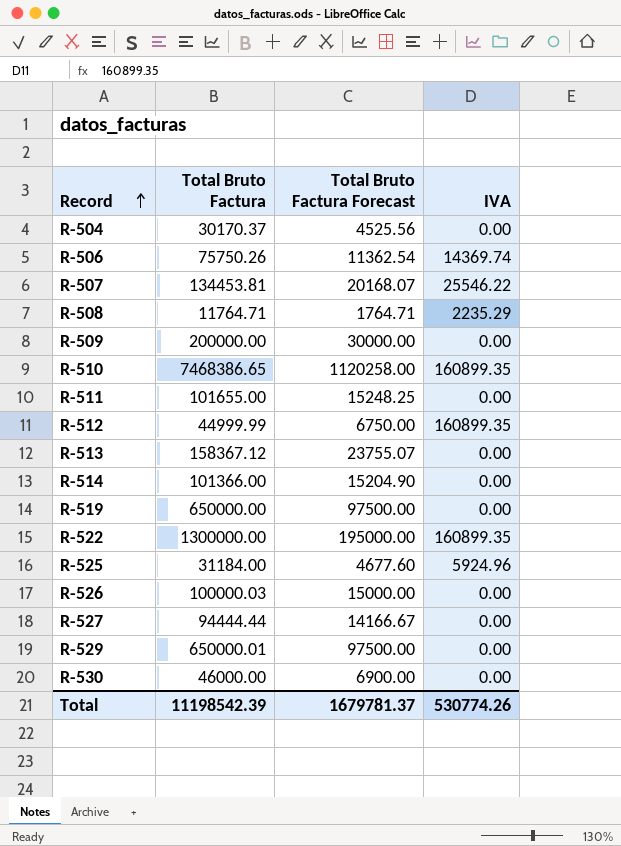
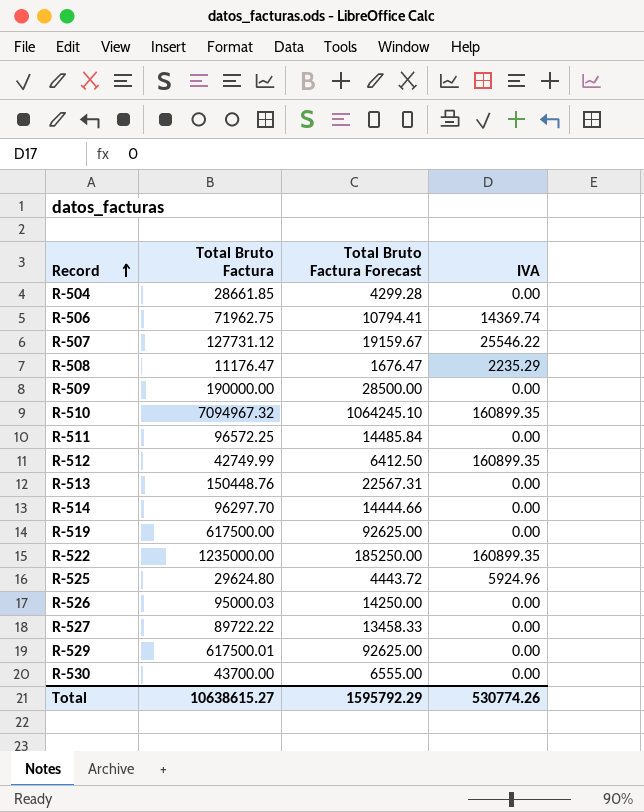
R-504 | Total Bruto Factura: 30170.37 -> 28661.85
R-504 | Total Bruto Factura Forecast: 4525.56 -> 4299.28
R-506 | Total Bruto Factura: 75750.26 -> 71962.75
R-506 | Total Bruto Factura Forecast: 11362.54 -> 10794.41
R-507 | Total Bruto Factura: 134453.81 -> 127731.12
R-507 | Total Bruto Factura Forecast: 20168.07 -> 19159.67
R-508 | Total Bruto Factura: 11764.71 -> 11176.47
R-508 | Total Bruto Factura Forecast: 1764.71 -> 1676.47
R-509 | Total Bruto Factura: 200000.00 -> 190000.00
R-509 | Total Bruto Factura Forecast: 30000.00 -> 28500.00
R-510 | Total Bruto Factura: 7468386.65 -> 7094967.32
R-510 | Total Bruto Factura Forecast: 1120258.00 -> 1064245.10
R-511 | Total Bruto Factura: 101655.00 -> 96572.25
R-511 | Total Bruto Factura Forecast: 15248.25 -> 14485.84
R-512 | Total Bruto Factura: 44999.99 -> 42749.99
R-512 | Total Bruto Factura Forecast: 6750.00 -> 6412.50
R-513 | Total Bruto Factura: 158367.12 -> 150448.76
R-513 | Total Bruto Factura Forecast: 23755.07 -> 22567.31
R-514 | Total Bruto Factura: 101366.00 -> 96297.70
R-514 | Total Bruto Factura Forecast: 15204.90 -> 14444.66
R-519 | Total Bruto Factura: 650000.00 -> 617500.00
R-519 | Total Bruto Factura Forecast: 97500.00 -> 92625.00
R-522 | Total Bruto Factura: 1300000.00 -> 1235000.00
R-522 | Total Bruto Factura Forecast: 195000.00 -> 185250.00
R-525 | Total Bruto Factura: 31184.00 -> 29624.80
R-525 | Total Bruto Factura Forecast: 4677.60 -> 4443.72
R-526 | Total Bruto Factura: 100000.03 -> 95000.03
R-526 | Total Bruto Factura Forecast: 15000.00 -> 14250.00
R-527 | Total Bruto Factura: 94444.44 -> 89722.22
R-527 | Total Bruto Factura Forecast: 14166.67 -> 13458.33
R-529 | Total Bruto Factura: 650000.01 -> 617500.01
R-529 | Total Bruto Factura Forecast: 97500.00 -> 92625.00
R-530 | Total Bruto Factura: 46000.00 -> 43700.00
R-530 | Total Bruto Factura Forecast: 6900.00 -> 6555.00
Total | Total Bruto Factura: 11198542.39 -> 10638615.27
Total | Total Bruto Factura Forecast: 1679781.37 -> 1595792.29

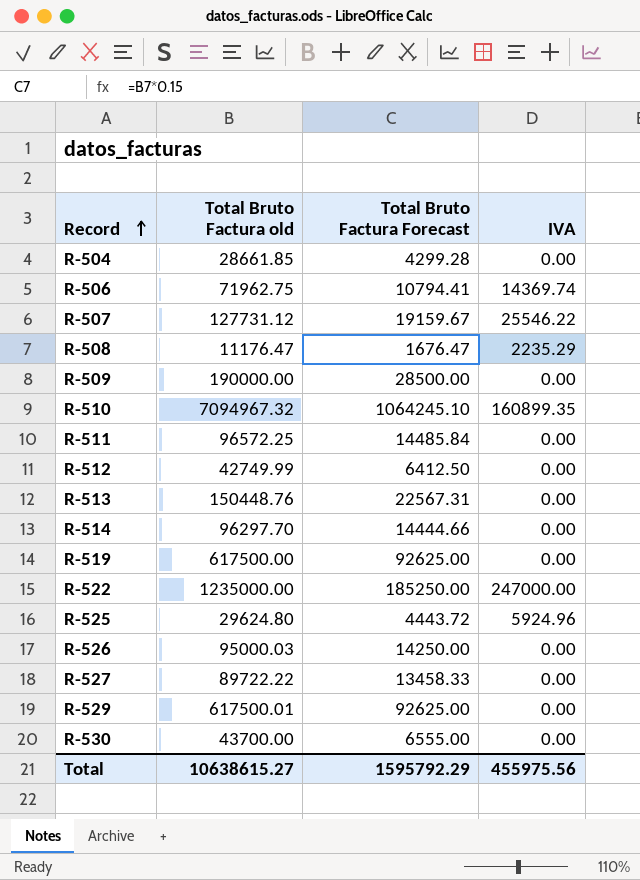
column name: Total Bruto Factura -> Total Bruto Factura old
R-512 | IVA: 160899.35 -> 0.00
R-522 | IVA: 160899.35 -> 247000.00
Total | IVA: 530774.26 -> 455975.56

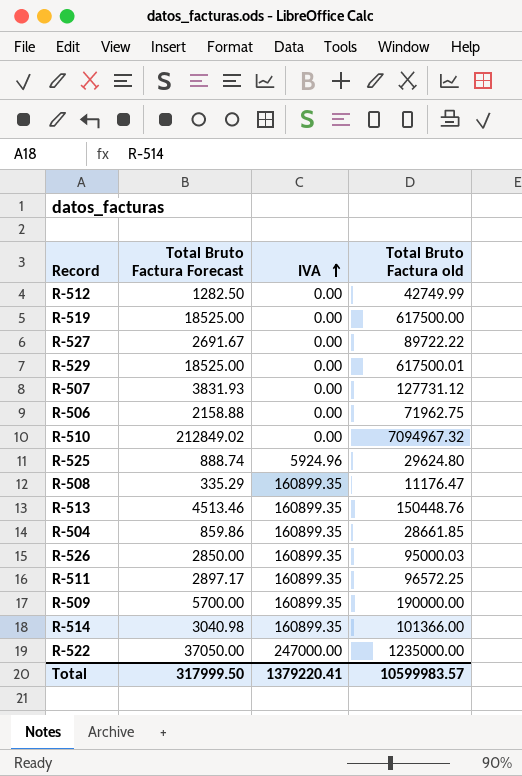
row order: Record ascending -> IVA ascending
column Total Bruto Factura Forecast | formula: [Total Bruto Factura old] * 0.15 -> [Total Bruto Factura old] * 0.03
column Total Bruto Factura old | position: 2 -> 4
row R-530: 43700.00 | 6555.00 | 0.00 -> none
R-507 | IVA: 25546.22 -> 0.00
R-506 | IVA: 14369.74 -> 0.00
R-510 | IVA: 160899.35 -> 0.00
R-508 | IVA: 2235.29 -> 160899.35
R-513 | IVA: 0.00 -> 160899.35
R-504 | IVA: 0.00 -> 160899.35
R-526 | IVA: 0.00 -> 160899.35
R-511 | IVA: 0.00 -> 160899.35
R-509 | IVA: 0.00 -> 160899.35
R-514 | IVA: 0.00 -> 160899.35
R-514 | Total Bruto Factura old: 96297.70 -> 101366.00
Total | Total Bruto Factura Forecast: 1595792.29 -> 317999.50
Total | IVA: 455975.56 -> 1379220.41
Total | Total Bruto Factura old: 10638615.27 -> 10599983.57

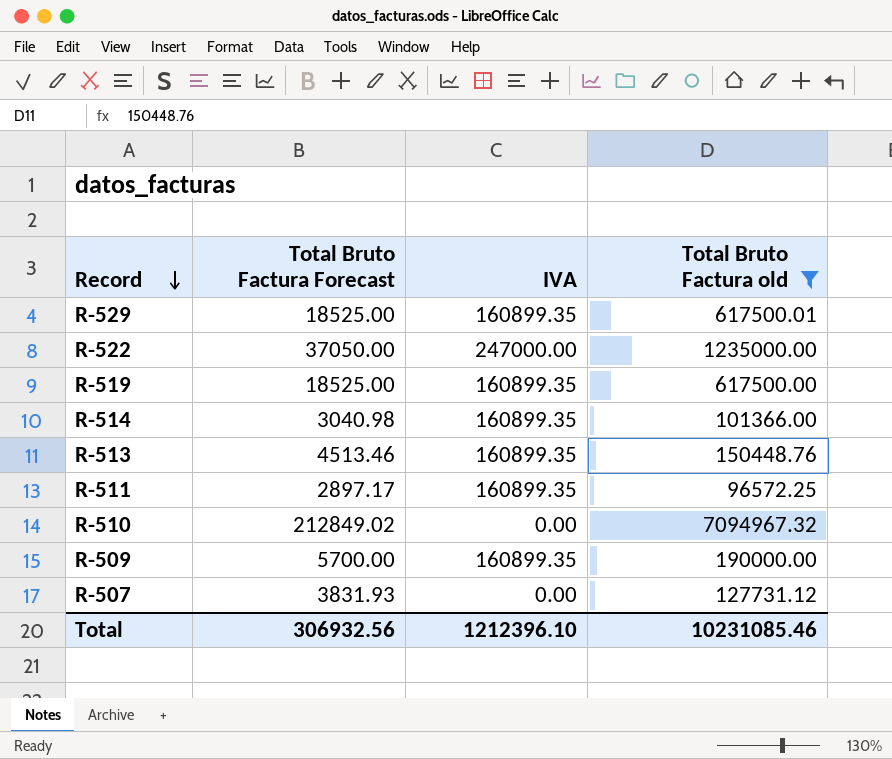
filter: none -> Total Bruto Factura old >= 96572.25
row order: IVA ascending -> Record descending
R-529 | IVA: 0.00 -> 160899.35
R-519 | IVA: 0.00 -> 160899.35
Total | Total Bruto Factura Forecast: 317999.50 -> 306932.56
Total | IVA: 1379220.41 -> 1212396.10
Total | Total Bruto Factura old: 10599983.57 -> 10231085.46

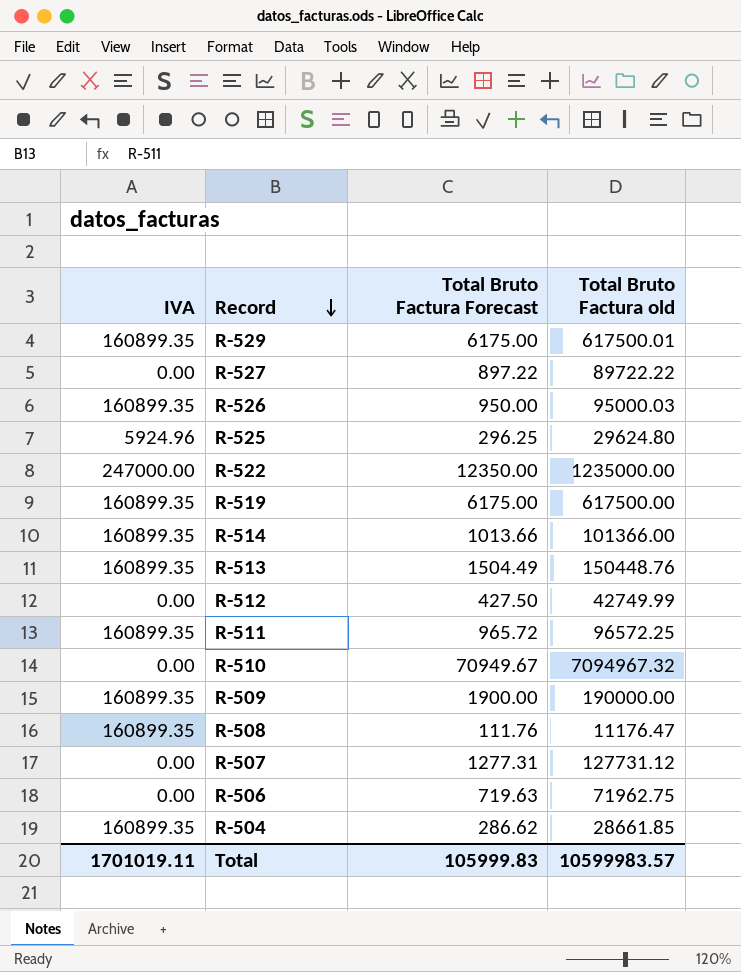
filter: Total Bruto Factura old >= 96572.25 -> none
column IVA | position: 3 -> 1
column Total Bruto Factura Forecast | formula: [Total Bruto Factura old] * 0.03 -> [Total Bruto Factura old] * 0.01
Total | IVA: 1212396.10 -> 1701019.11
Total | Total Bruto Factura Forecast: 306932.56 -> 105999.83
Total | Total Bruto Factura old: 10231085.46 -> 10599983.57

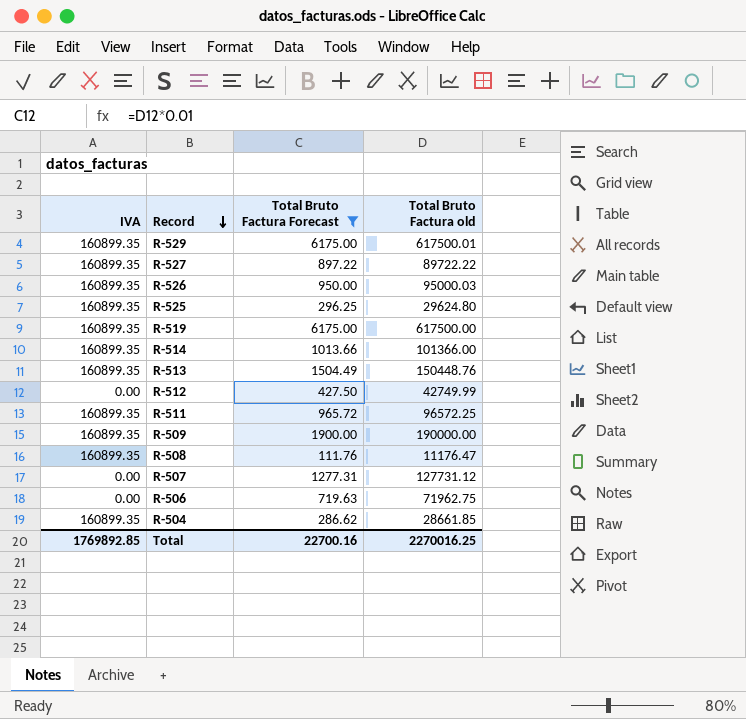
filter: none -> Total Bruto Factura Forecast <= 6175.00
R-527 | IVA: 0.00 -> 160899.35
R-525 | IVA: 5924.96 -> 160899.35
Total | IVA: 1701019.11 -> 1769892.85
Total | Total Bruto Factura Forecast: 105999.83 -> 22700.16
Total | Total Bruto Factura old: 10599983.57 -> 2270016.25

